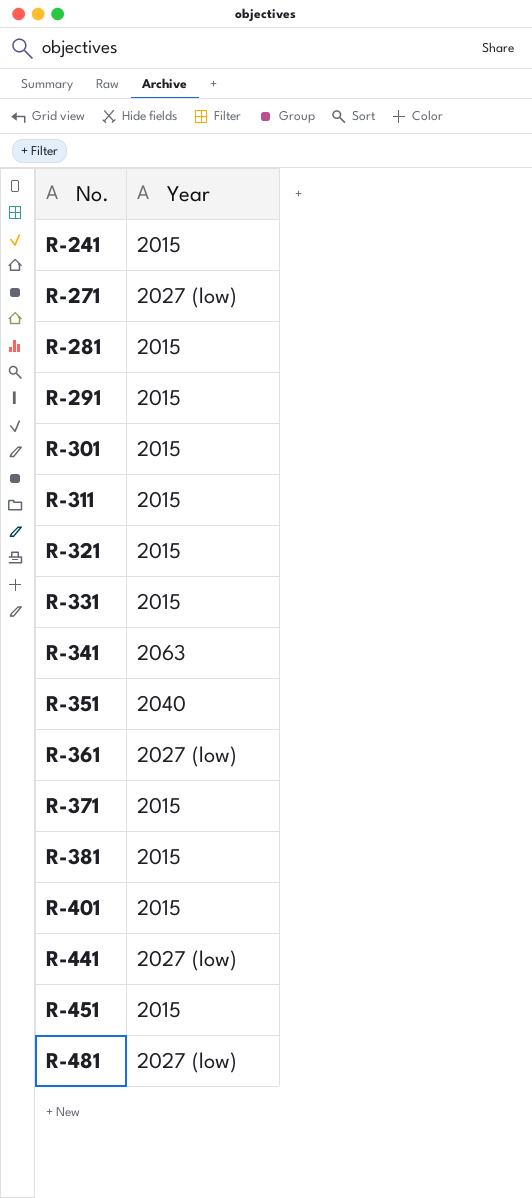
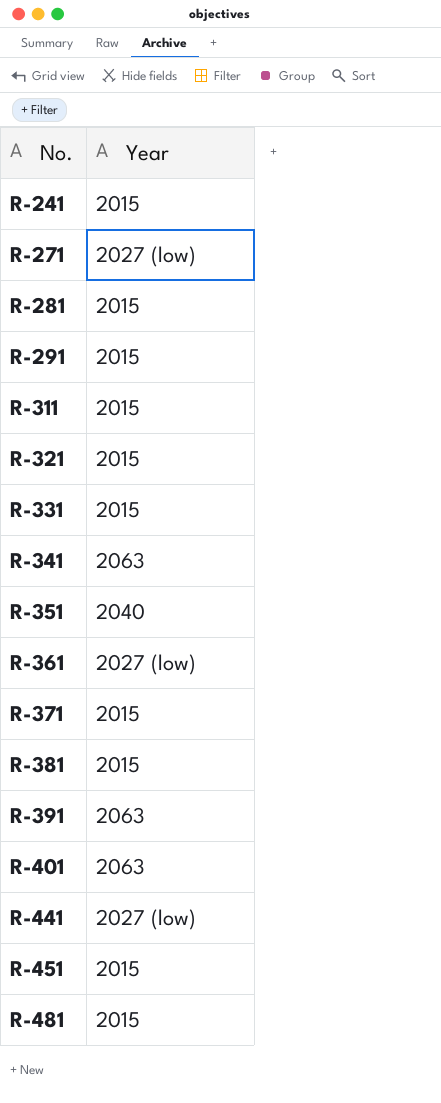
row R-301: 2015 -> none
row R-391: none -> 2063
R-401 | Year: 2015 -> 2063
R-481 | Year: 2027 (low) -> 2015

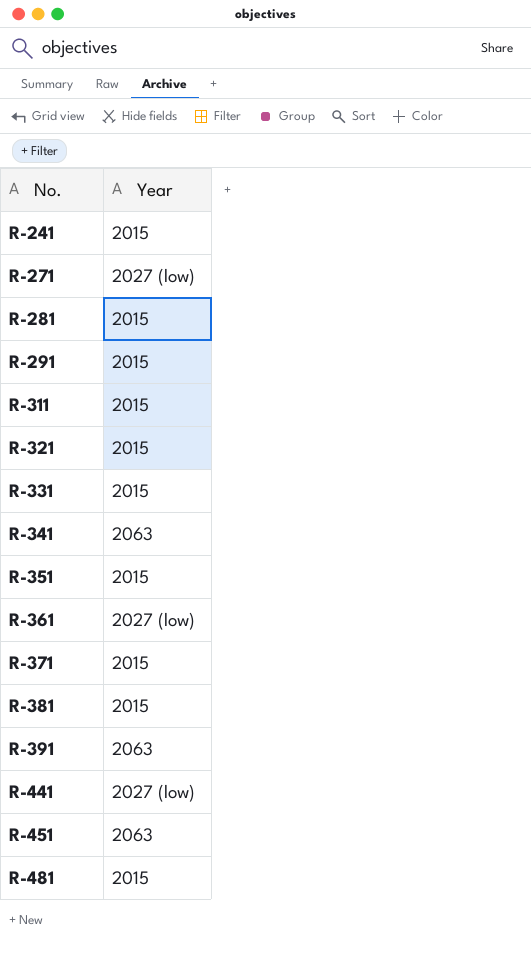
row R-401: 2063 -> none
R-351 | Year: 2040 -> 2015
R-451 | Year: 2015 -> 2063

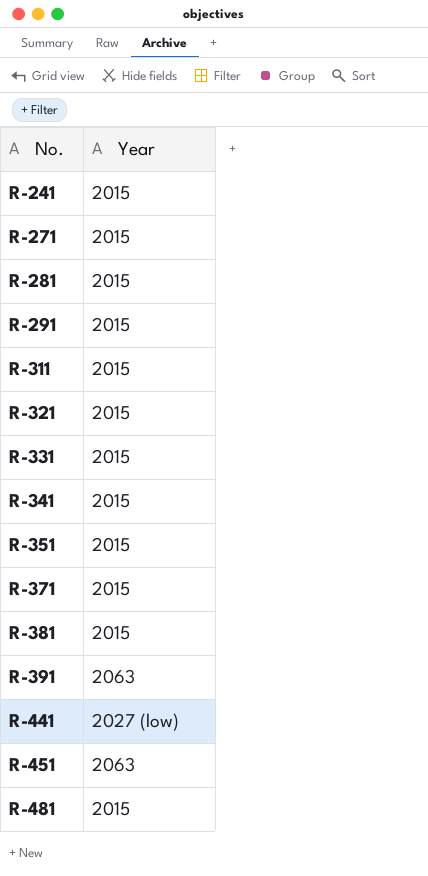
row R-361: 2027 (low) -> none
R-271 | Year: 2027 (low) -> 2015
R-341 | Year: 2063 -> 2015

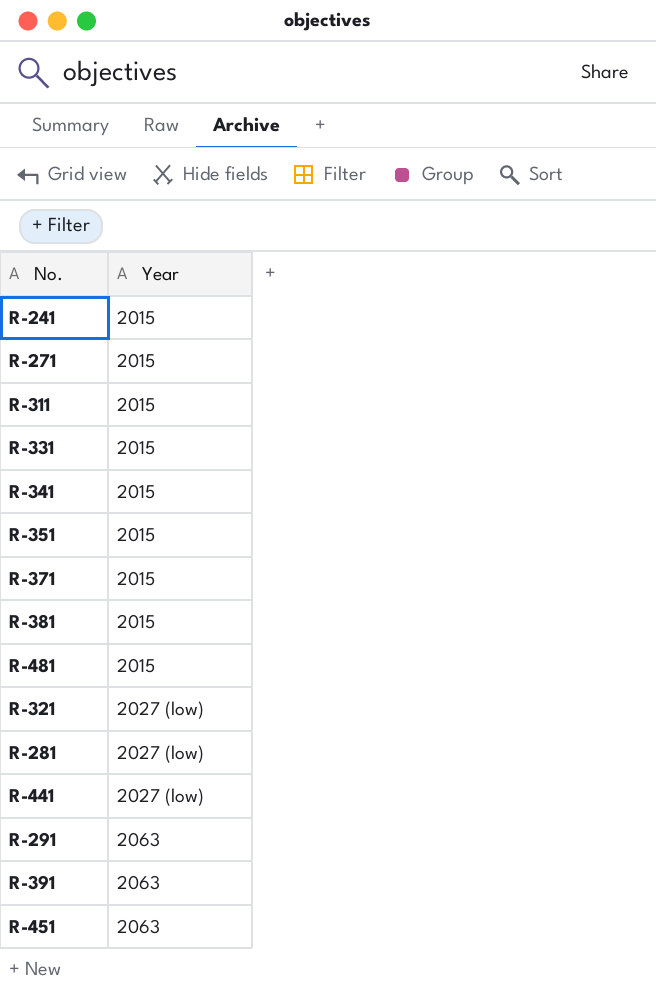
row order: No. ascending -> Year ascending
R-321 | Year: 2015 -> 2027 (low)
R-281 | Year: 2015 -> 2027 (low)
R-291 | Year: 2015 -> 2063

